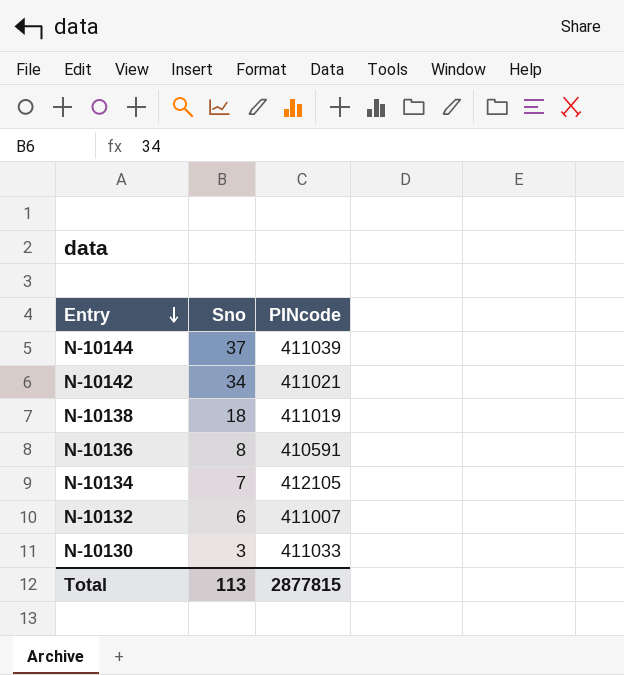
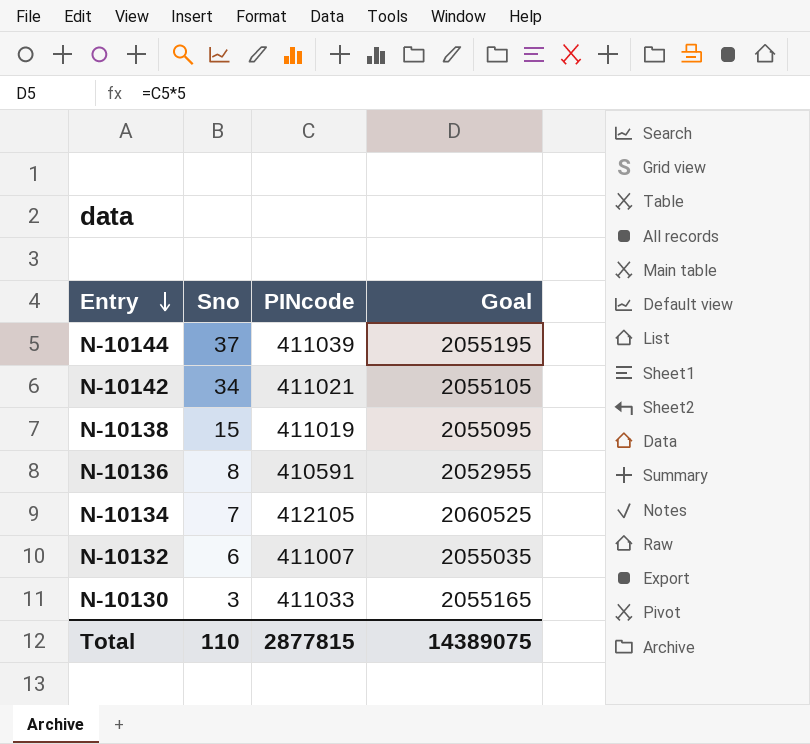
column Goal | formula: none -> [PINcode] * 5
N-10138 | Sno: 18 -> 15
Total | Sno: 113 -> 110

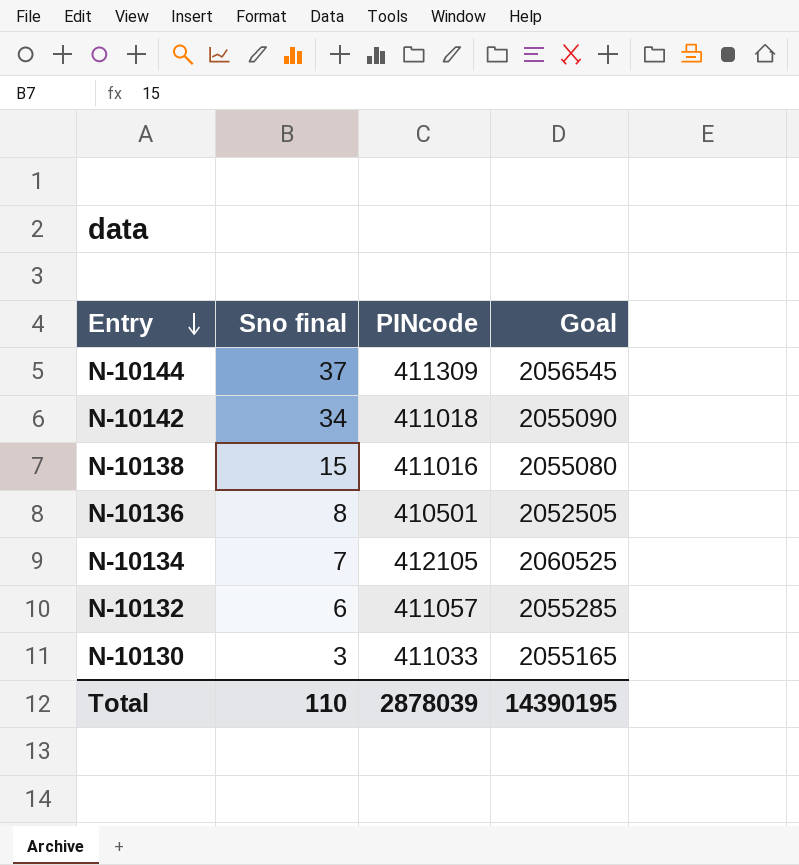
column name: Sno -> Sno final
N-10144 | PINcode: 411039 -> 411309
N-10144 | Goal: 2055195 -> 2056545
N-10142 | PINcode: 411021 -> 411018
N-10142 | Goal: 2055105 -> 2055090
N-10138 | PINcode: 411019 -> 411016
N-10138 | Goal: 2055095 -> 2055080
N-10136 | PINcode: 410591 -> 410501
N-10136 | Goal: 2052955 -> 2052505
N-10132 | PINcode: 411007 -> 411057
N-10132 | Goal: 2055035 -> 2055285
Total | PINcode: 2877815 -> 2878039
Total | Goal: 14389075 -> 14390195

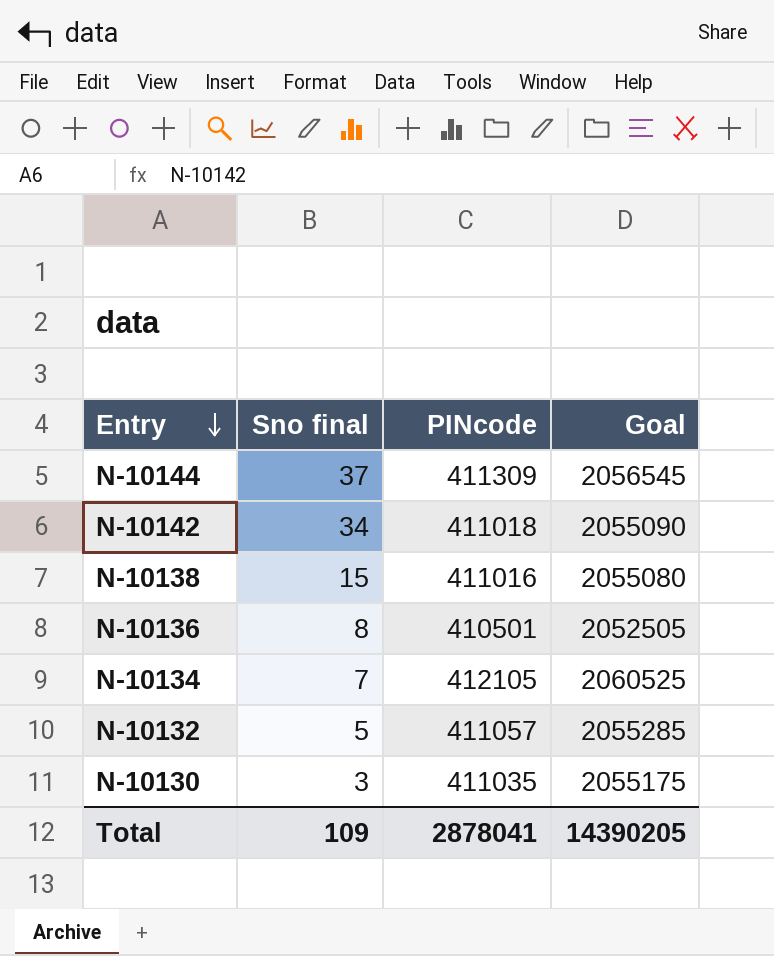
N-10132 | Sno final: 6 -> 5
N-10130 | PINcode: 411033 -> 411035
N-10130 | Goal: 2055165 -> 2055175
Total | Sno final: 110 -> 109
Total | PINcode: 2878039 -> 2878041
Total | Goal: 14390195 -> 14390205

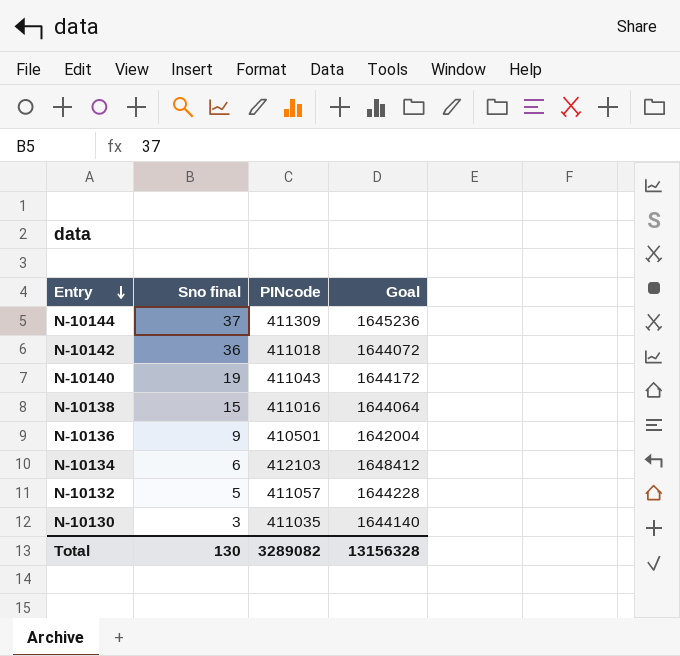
column Goal | formula: [PINcode] * 5 -> [PINcode] * 4
N-10142 | Sno final: 34 -> 36
row N-10140: none -> 19 | 411043 | 1644172
N-10136 | Sno final: 8 -> 9
N-10134 | Sno final: 7 -> 6
N-10134 | PINcode: 412105 -> 412103
Total | Sno final: 109 -> 130
Total | PINcode: 2878041 -> 3289082
Total | Goal: 14390205 -> 13156328

